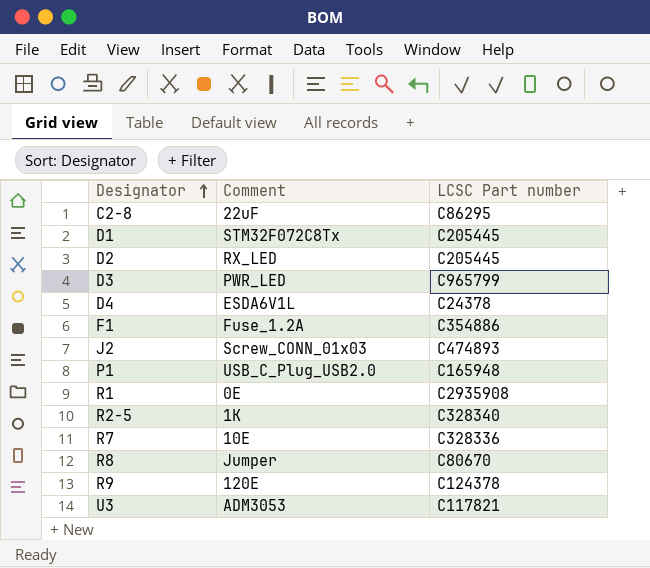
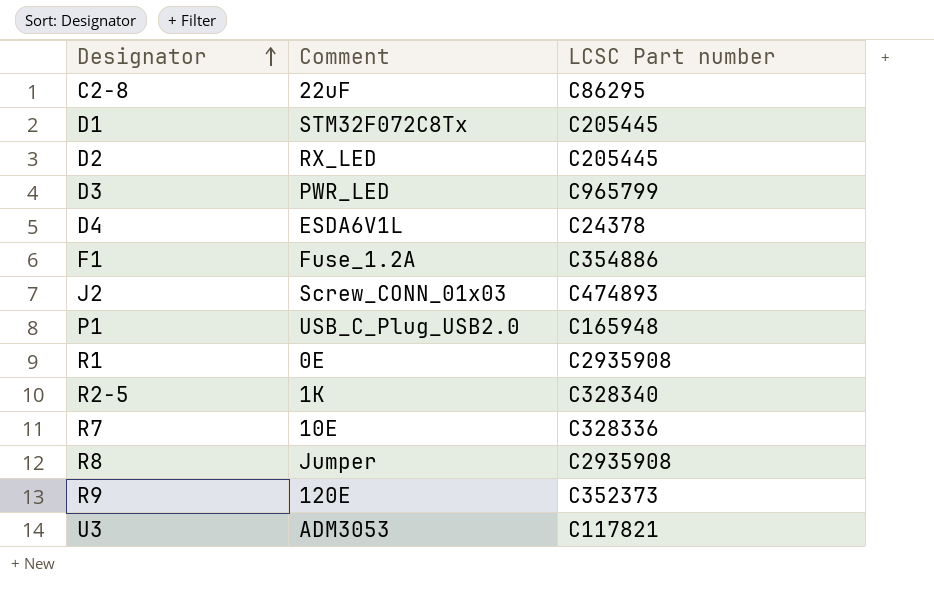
R8 | LCSC Part number: C80670 -> C2935908
R9 | LCSC Part number: C124378 -> C352373

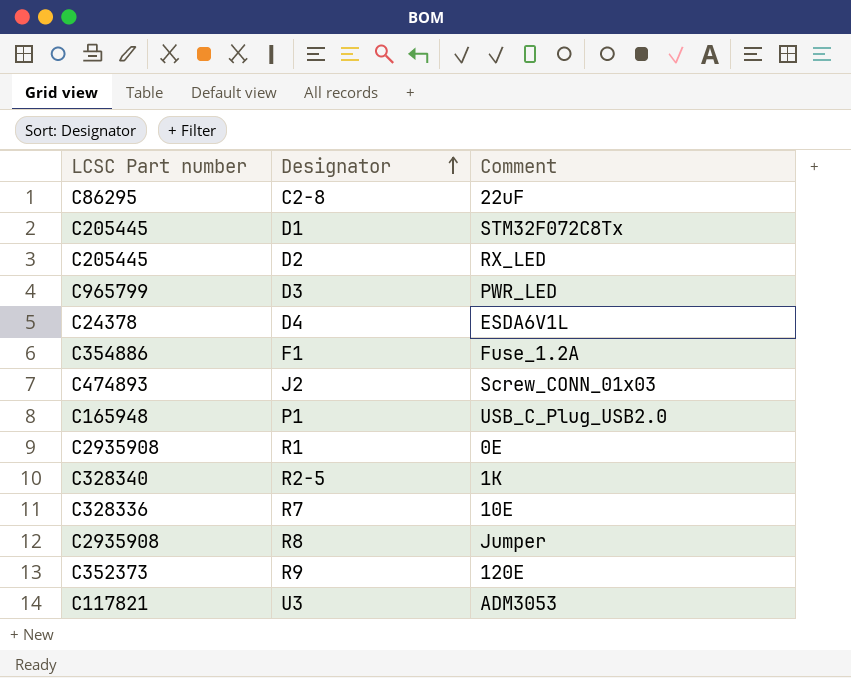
column LCSC Part number | position: 3 -> 1

